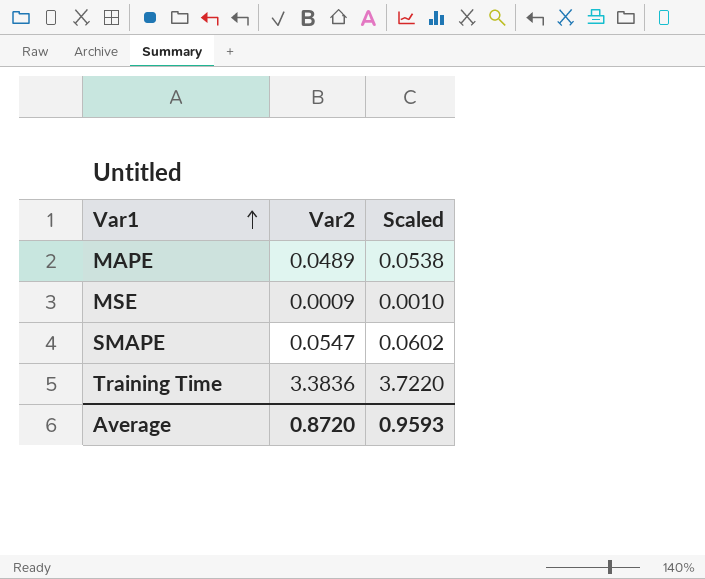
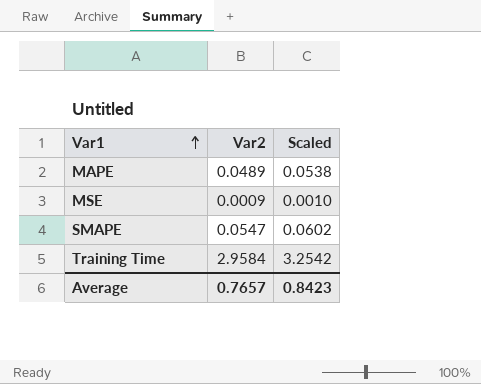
Training Time | Var2: 3.3836 -> 2.9584
Training Time | Scaled: 3.7220 -> 3.2542
Average | Var2: 0.8720 -> 0.7657
Average | Scaled: 0.9593 -> 0.8423

